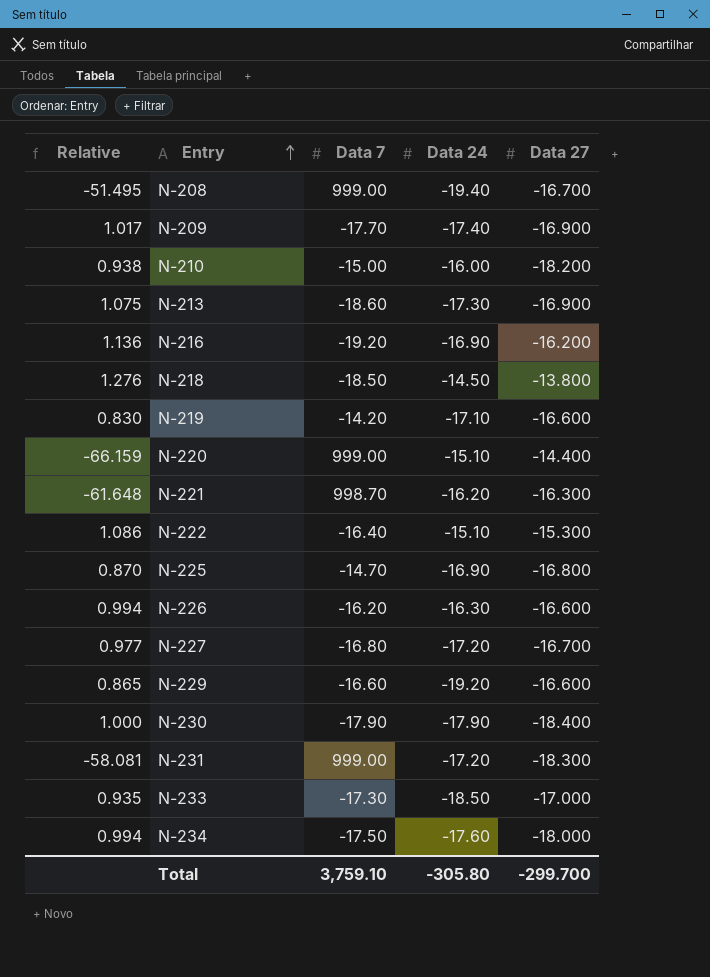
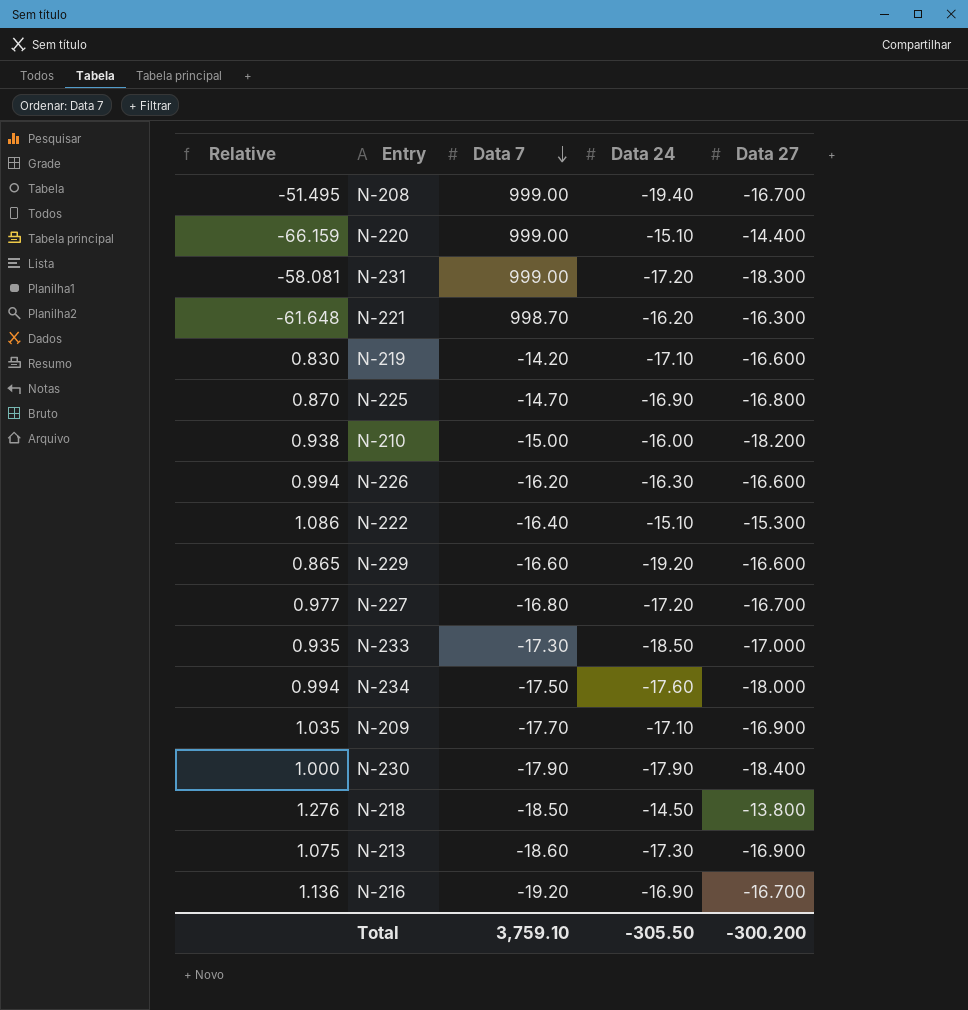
row order: Entry ascending -> Data 7 descending
N-209 | Relative: 1.017 -> 1.035
N-209 | Data 24: -17.40 -> -17.10
N-216 | Data 27: -16.200 -> -16.700
Total | Data 24: -305.80 -> -305.50
Total | Data 27: -299.700 -> -300.200

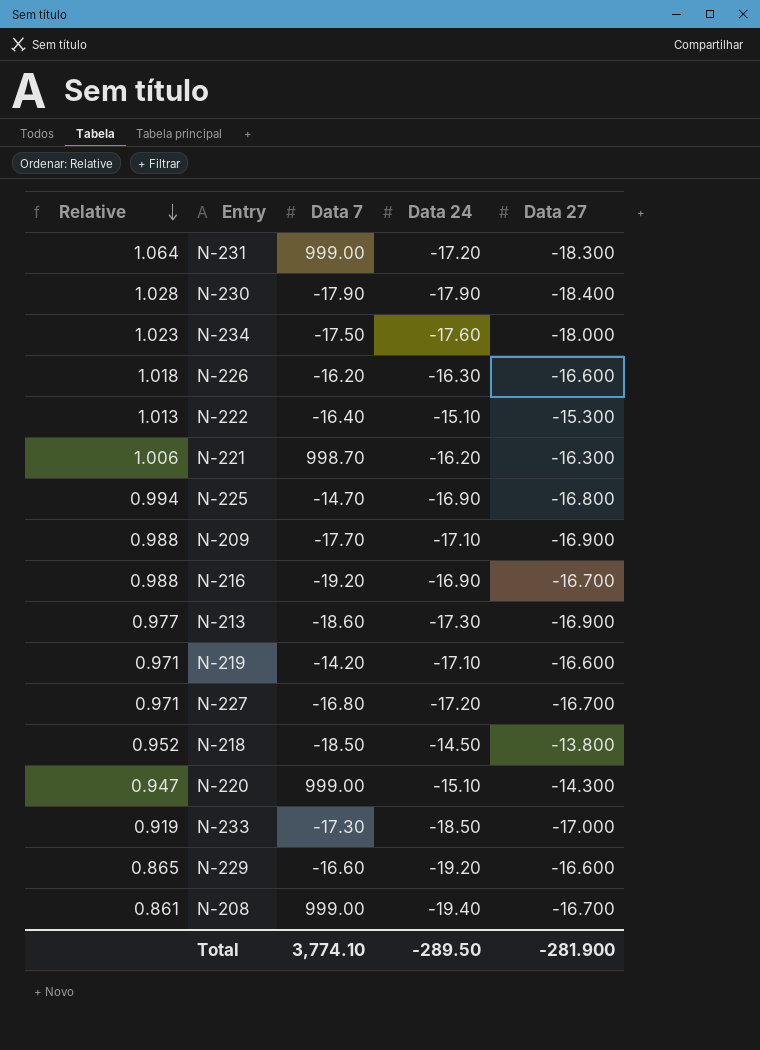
row order: Data 7 descending -> Relative descending
column Relative | formula: [Data 7] / [Data 24] -> [Data 27] / [Data 24]
row N-210: 0.938 | -15.00 | -16.00 | -18.200 -> none
N-220 | Data 27: -14.400 -> -14.300
Total | Data 7: 3,759.10 -> 3,774.10
Total | Data 24: -305.50 -> -289.50
Total | Data 27: -300.200 -> -281.900

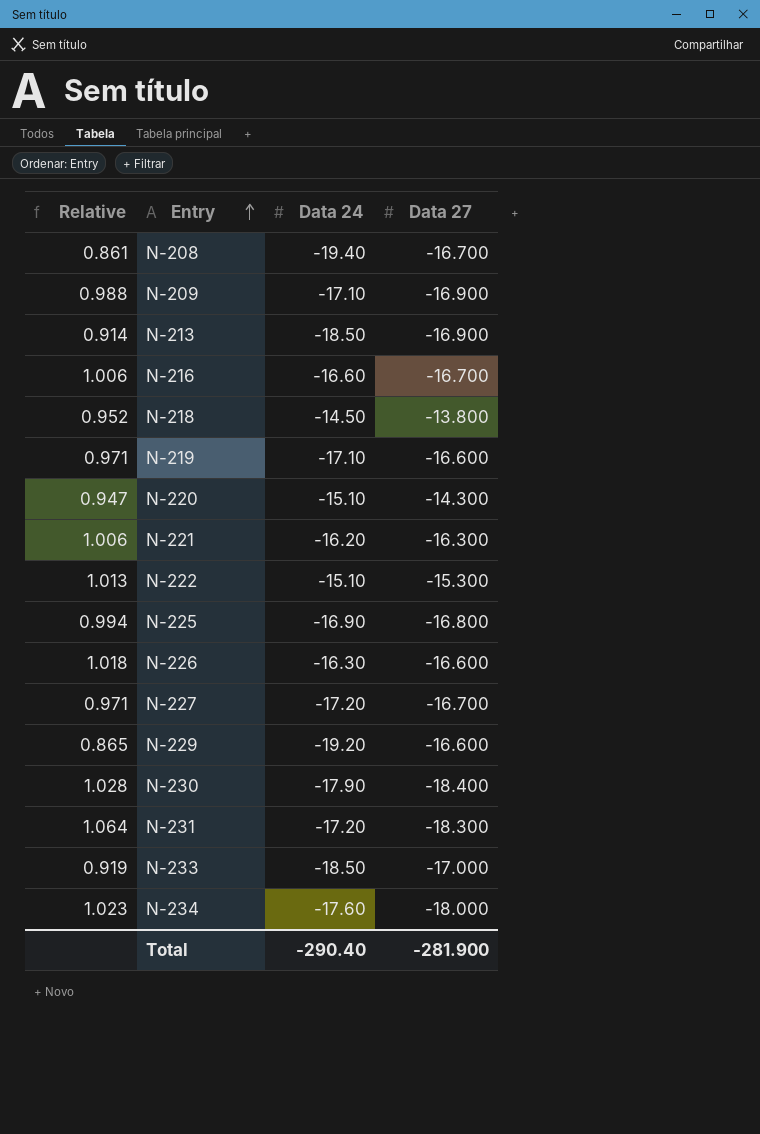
row order: Relative descending -> Entry ascending
column Data 7 | position: 3 -> none
N-213 | Relative: 0.977 -> 0.914
N-213 | Data 24: -17.30 -> -18.50
N-216 | Relative: 0.988 -> 1.006
N-216 | Data 24: -16.90 -> -16.60
Total | Data 24: -289.50 -> -290.40

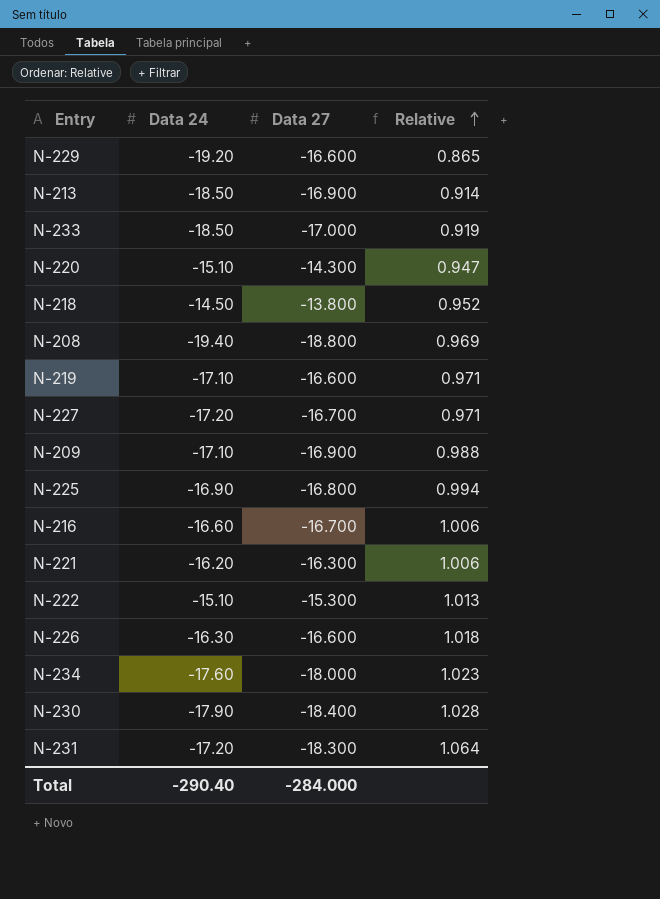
row order: Entry ascending -> Relative ascending
column Relative | position: 1 -> 4
N-208 | Data 27: -16.700 -> -18.800
N-208 | Relative: 0.861 -> 0.969
Total | Data 27: -281.900 -> -284.000

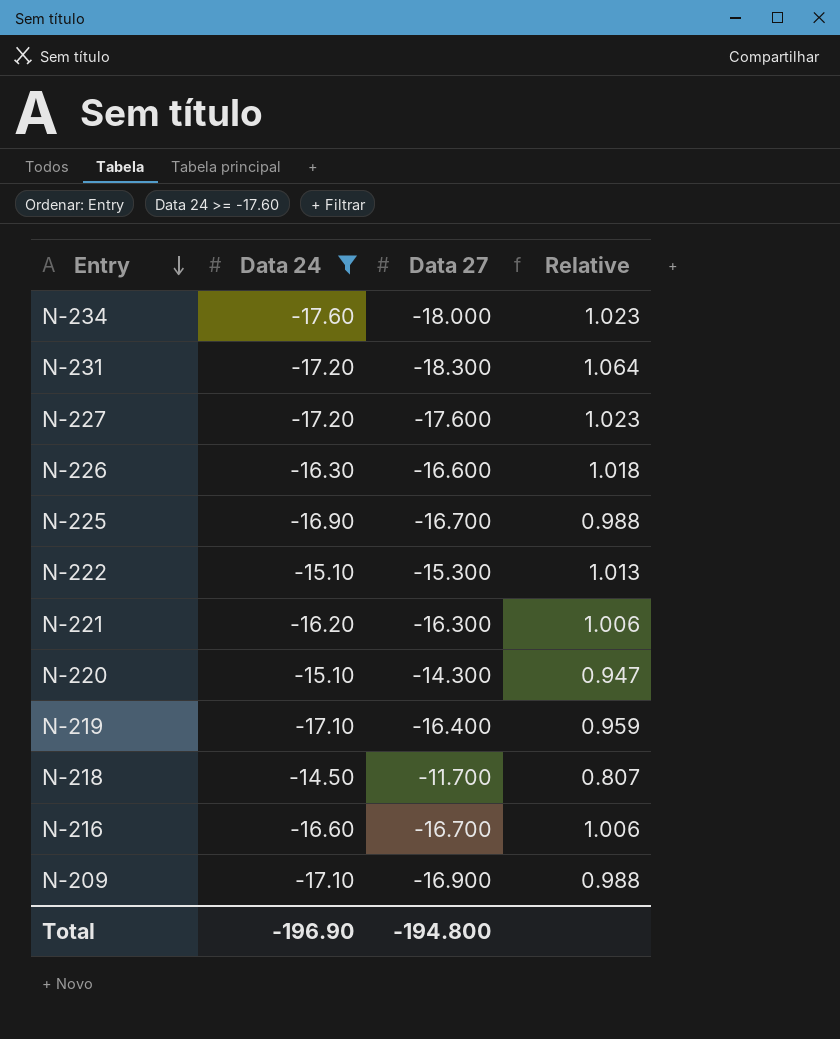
filter: none -> Data 24 >= -17.60
row order: Relative ascending -> Entry descending
N-227 | Data 27: -16.700 -> -17.600
N-227 | Relative: 0.971 -> 1.023
N-225 | Data 27: -16.800 -> -16.700
N-225 | Relative: 0.994 -> 0.988
N-219 | Data 27: -16.600 -> -16.400
N-219 | Relative: 0.971 -> 0.959
N-218 | Data 27: -13.800 -> -11.700
N-218 | Relative: 0.952 -> 0.807
Total | Data 24: -290.40 -> -196.90
Total | Data 27: -284.000 -> -194.800

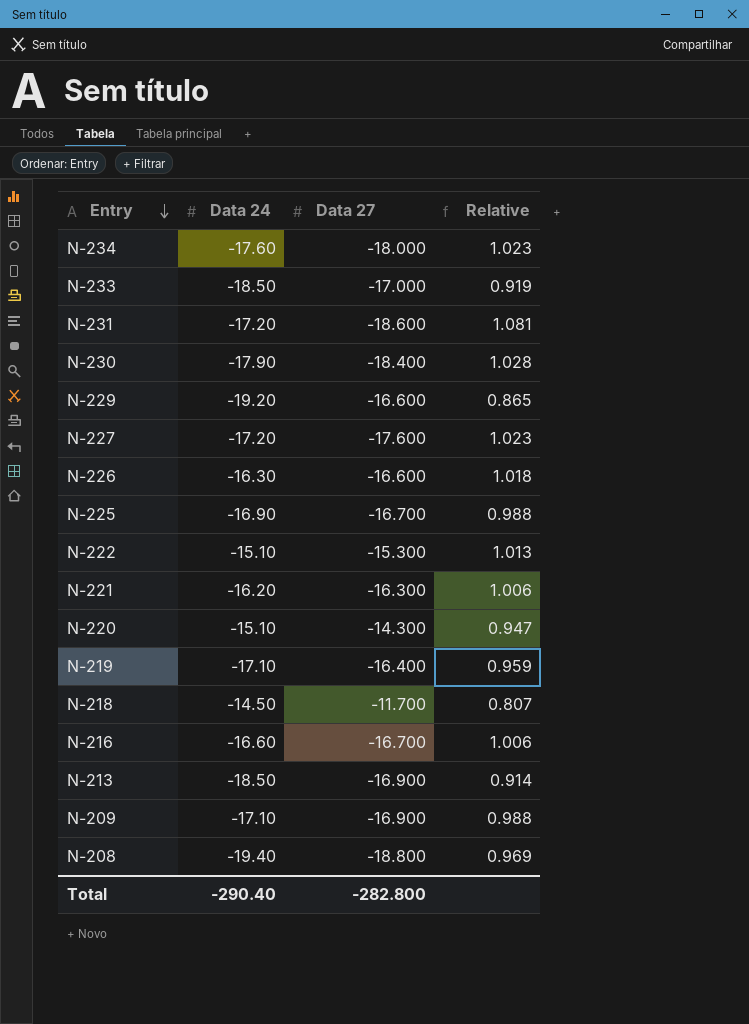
filter: Data 24 >= -17.60 -> none
N-231 | Data 27: -18.300 -> -18.600
N-231 | Relative: 1.064 -> 1.081
Total | Data 24: -196.90 -> -290.40
Total | Data 27: -194.800 -> -282.800

